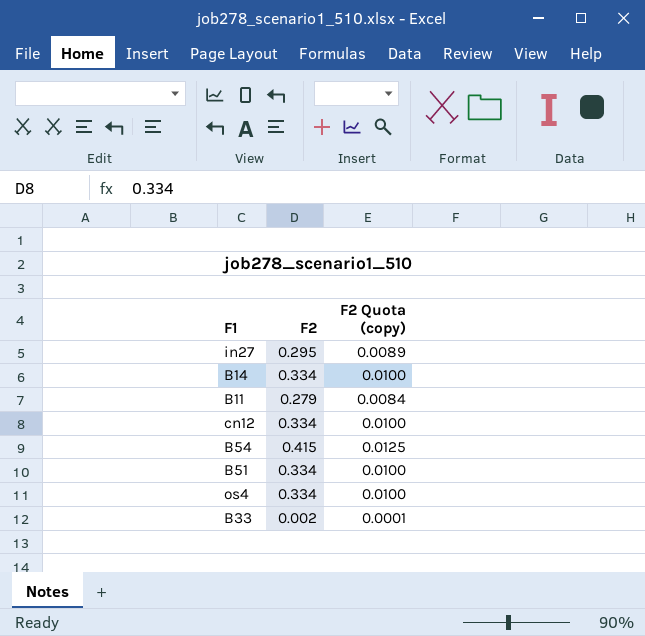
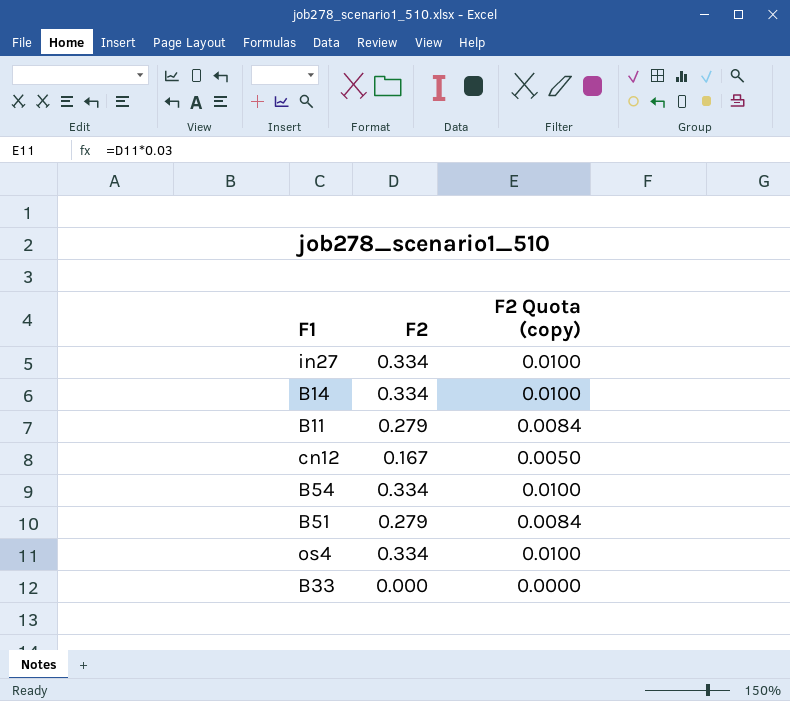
in27 | F2: 0.295 -> 0.334
in27 | F2 Quota (copy): 0.0089 -> 0.0100
cn12 | F2: 0.334 -> 0.167
cn12 | F2 Quota (copy): 0.0100 -> 0.0050
B54 | F2: 0.415 -> 0.334
B54 | F2 Quota (copy): 0.0125 -> 0.0100
B51 | F2: 0.334 -> 0.279
B51 | F2 Quota (copy): 0.0100 -> 0.0084
B33 | F2: 0.002 -> 0.000
B33 | F2 Quota (copy): 0.0001 -> 0.0000

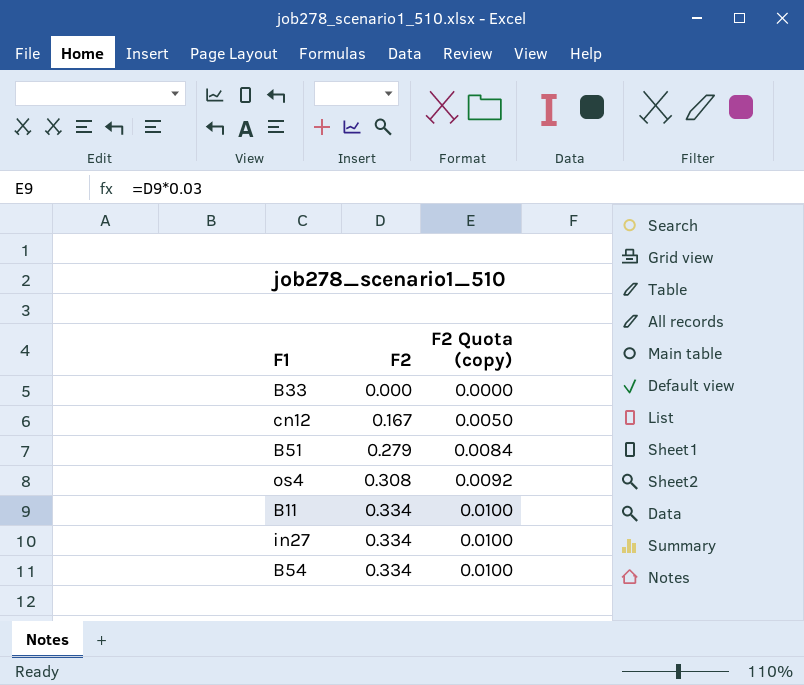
row order: none -> F2 ascending
row B14: 0.334 | 0.0100 -> none
os4 | F2: 0.334 -> 0.308
os4 | F2 Quota (copy): 0.0100 -> 0.0092
B11 | F2: 0.279 -> 0.334
B11 | F2 Quota (copy): 0.0084 -> 0.0100

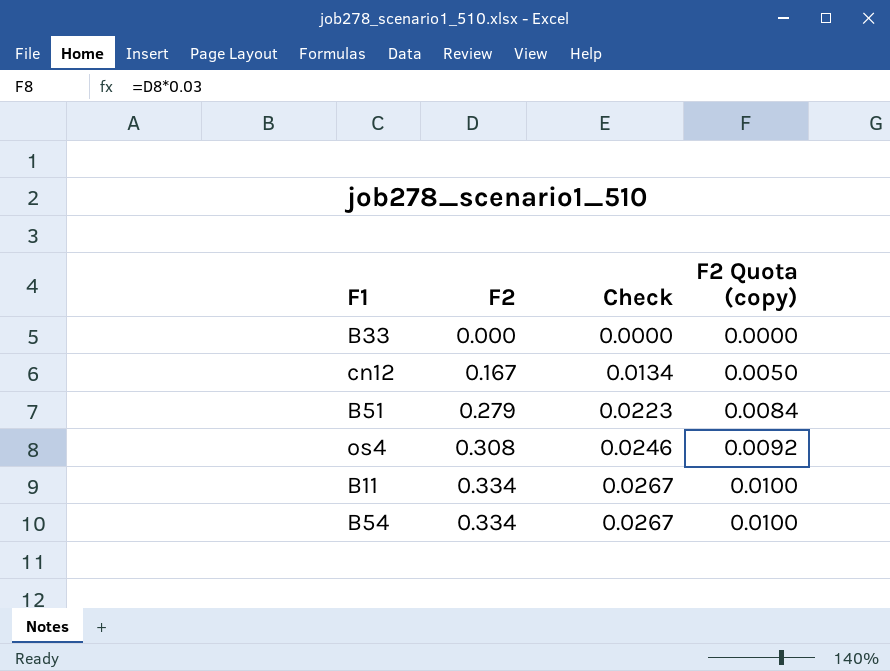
column Check | formula: none -> [F2] * 0.08
row in27: 0.334 | 0.0100 -> none

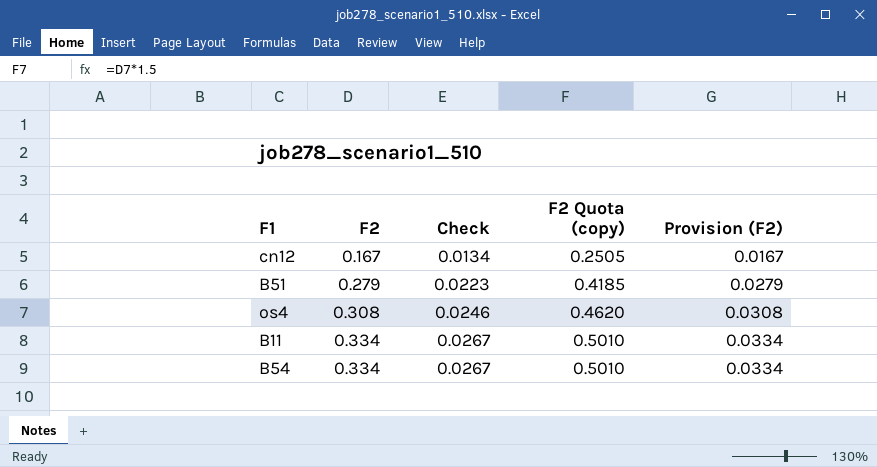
column F2 Quota (copy) | formula: [F2] * 0.03 -> [F2] * 1.5
column Provision (F2) | formula: none -> [F2] * 0.1
row B33: 0.000 | 0.0000 | 0.0000 -> none

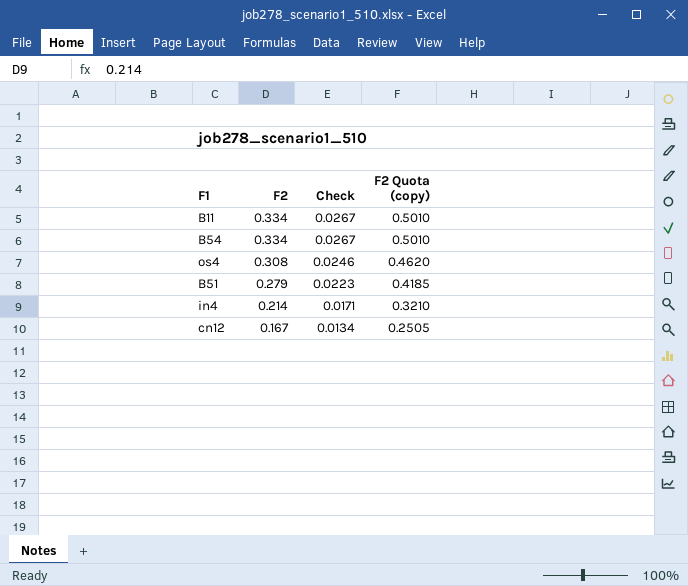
row order: F2 ascending -> F2 descending
column Provision (F2) | formula: [F2] * 0.1 -> none
row in4: none -> 0.214 | 0.0171 | 0.3210

